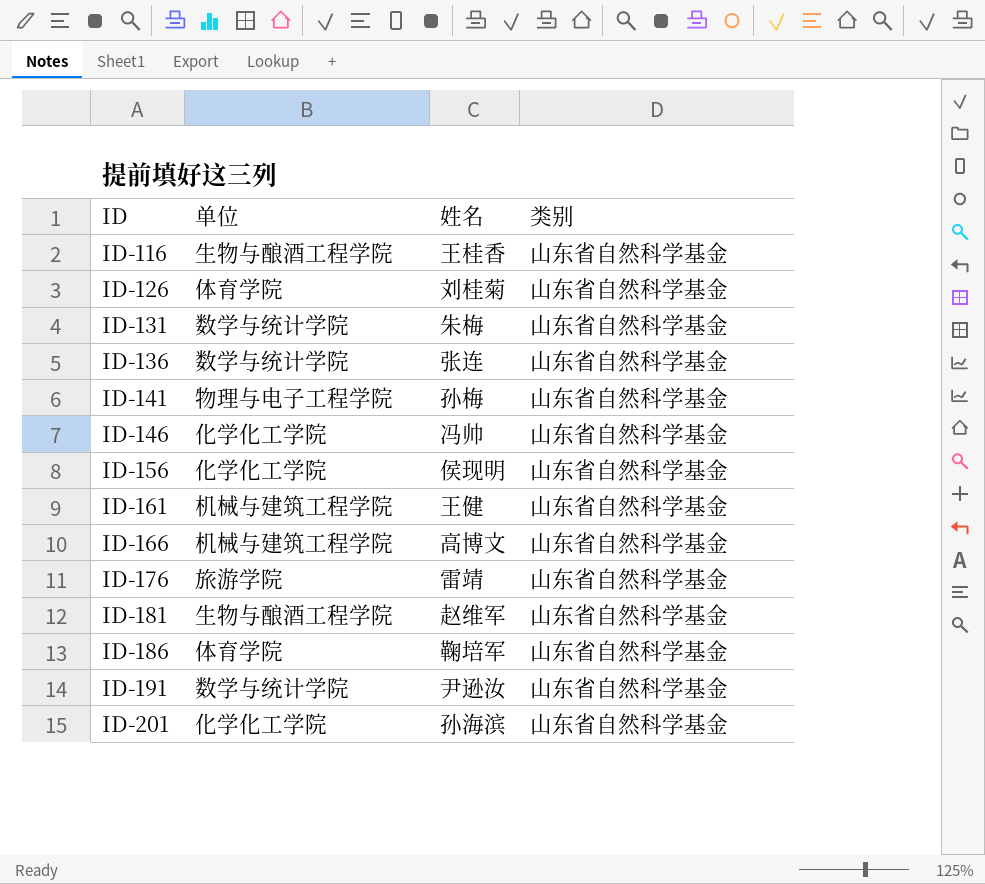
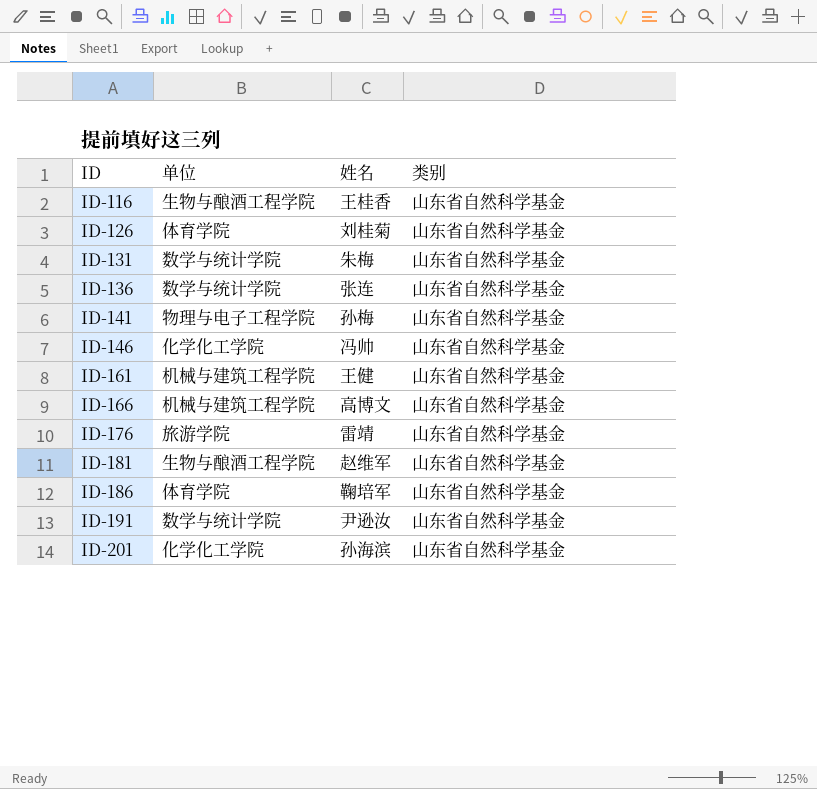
row ID-156: 化学化工学院 | 侯现明 | 山东省自然科学基金 -> none

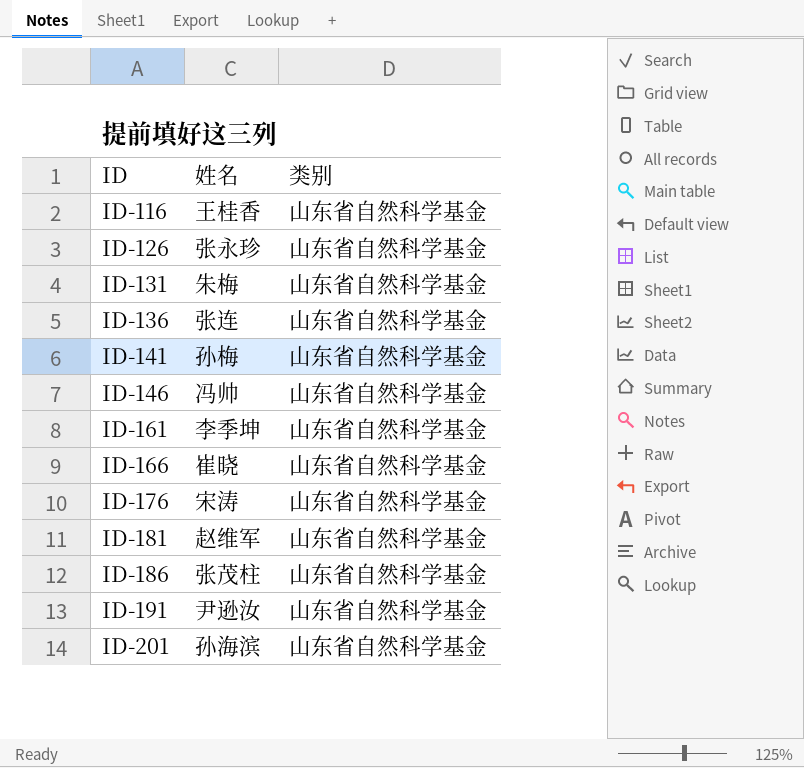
column 单位 | position: 2 -> none
ID-126 | 姓名: 刘桂菊 -> 张永珍
ID-161 | 姓名: 王健 -> 李季坤
ID-166 | 姓名: 高博文 -> 崔晓
ID-176 | 姓名: 雷靖 -> 宋涛
ID-186 | 姓名: 鞠培军 -> 张茂柱

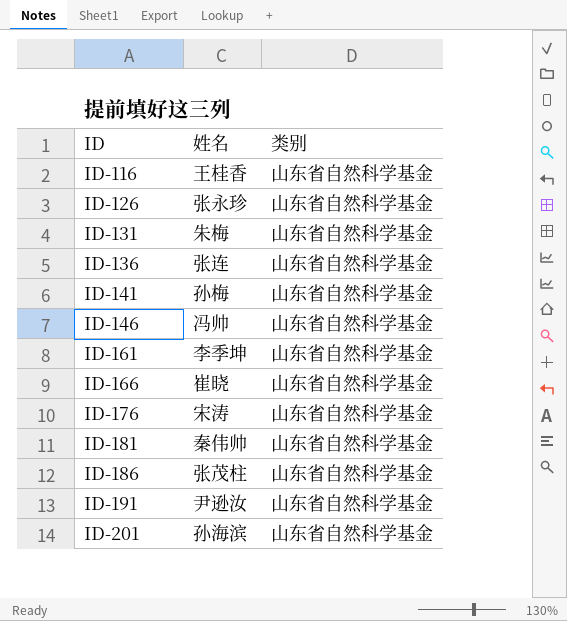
ID-181 | 姓名: 赵维军 -> 秦伟帅

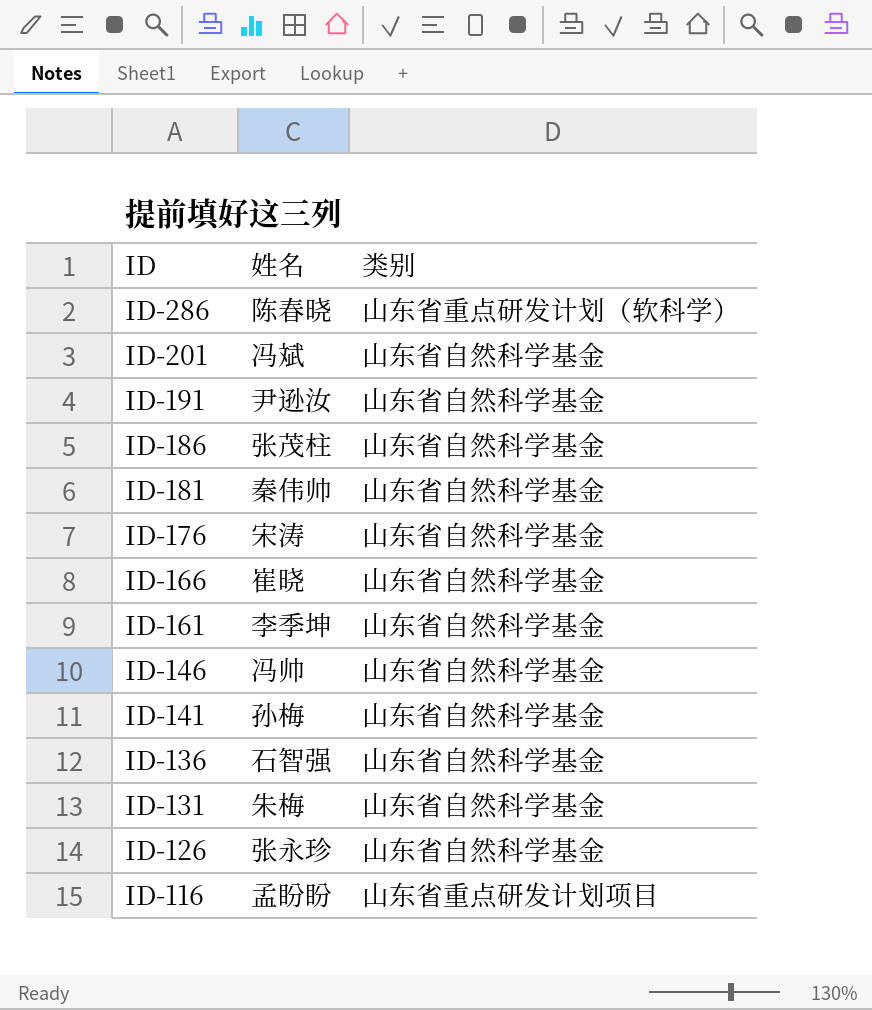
row order: ID ascending -> ID descending
row ID-286: none -> 陈春晓 | 山东省重点研发计划（软科学）
ID-201 | 姓名: 孙海滨 -> 冯斌
ID-136 | 姓名: 张连 -> 石智强
ID-116 | 姓名: 王桂香 -> 孟盼盼
ID-116 | 类别: 山东省自然科学基金 -> 山东省重点研发计划项目

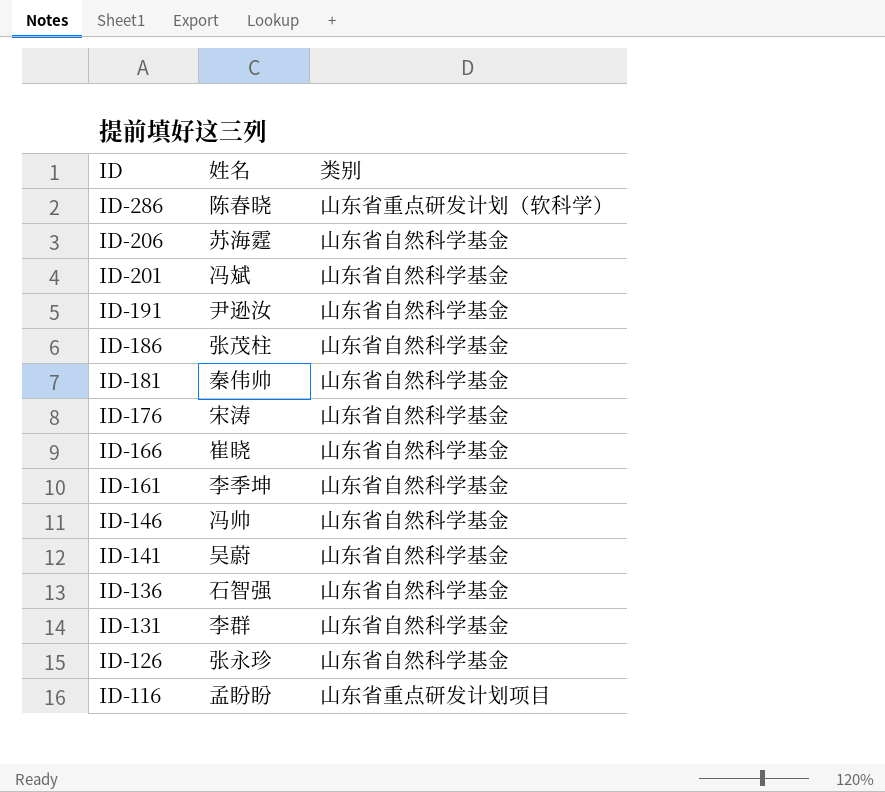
row ID-206: none -> 苏海霆 | 山东省自然科学基金
ID-141 | 姓名: 孙梅 -> 吴蔚
ID-131 | 姓名: 朱梅 -> 李群

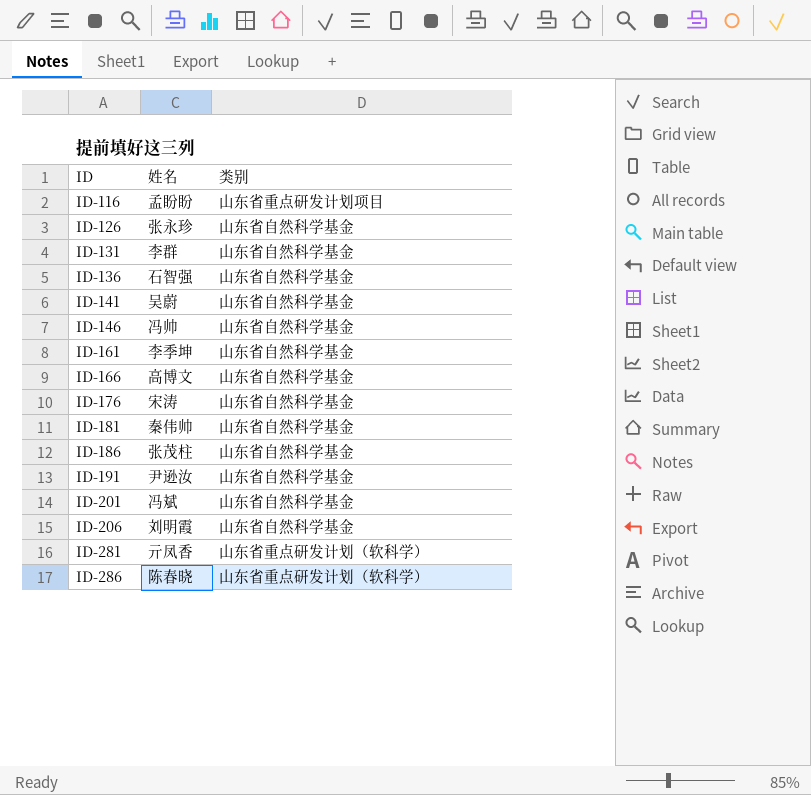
row order: ID descending -> ID ascending
ID-166 | 姓名: 崔晓 -> 高博文
ID-206 | 姓名: 苏海霆 -> 刘明霞
row ID-281: none -> 亓凤香 | 山东省重点研发计划（软科学）

